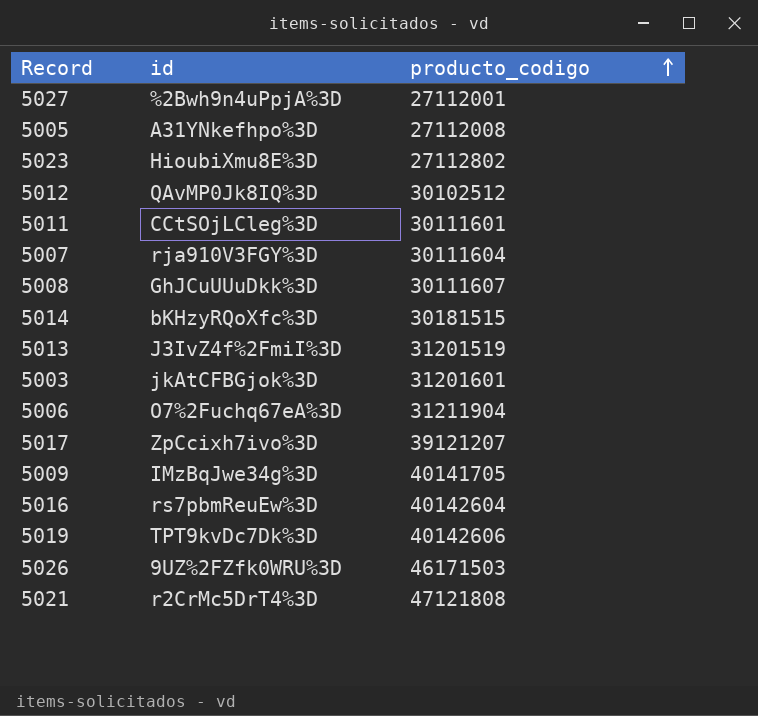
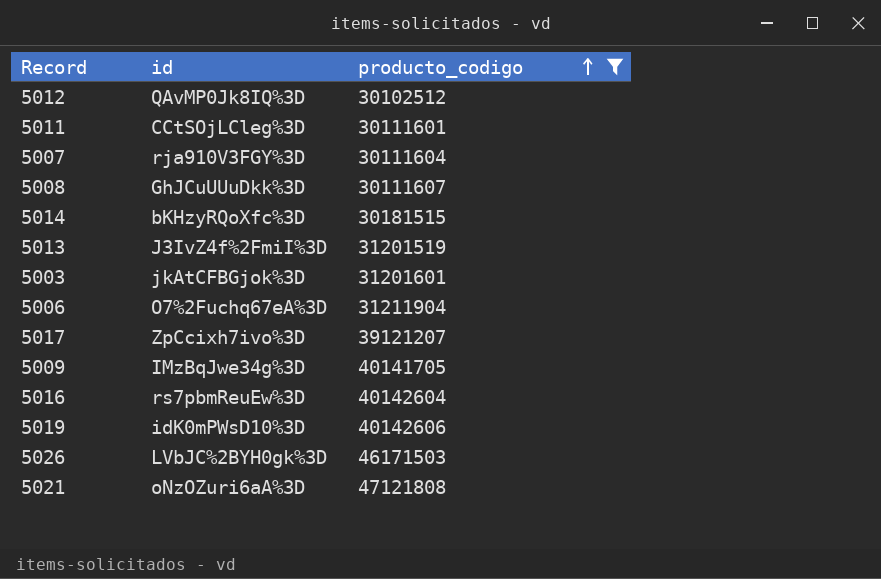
filter: none -> producto_codigo >= 30102512
5019 | id: TPT9kvDc7Dk%3D -> idK0mPWsD10%3D
5026 | id: 9UZ%2FZfk0WRU%3D -> LVbJC%2BYH0gk%3D
5021 | id: r2CrMc5DrT4%3D -> oNzOZuri6aA%3D

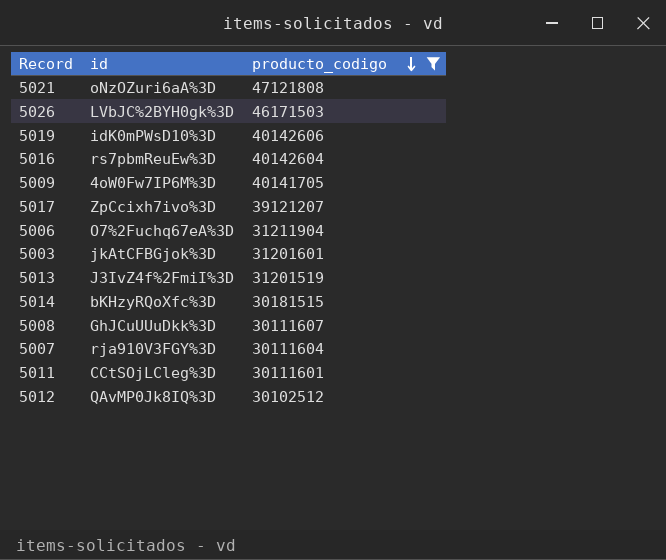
row order: producto_codigo ascending -> producto_codigo descending
5009 | id: IMzBqJwe34g%3D -> 4oW0Fw7IP6M%3D

